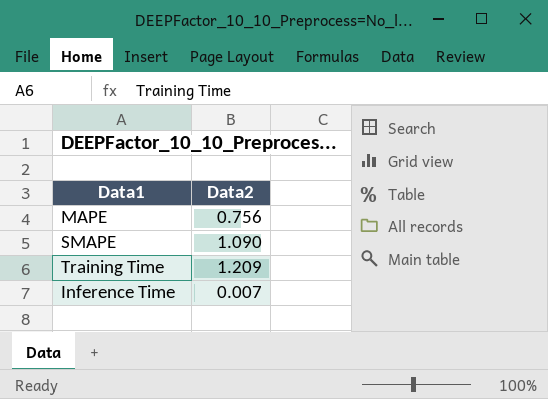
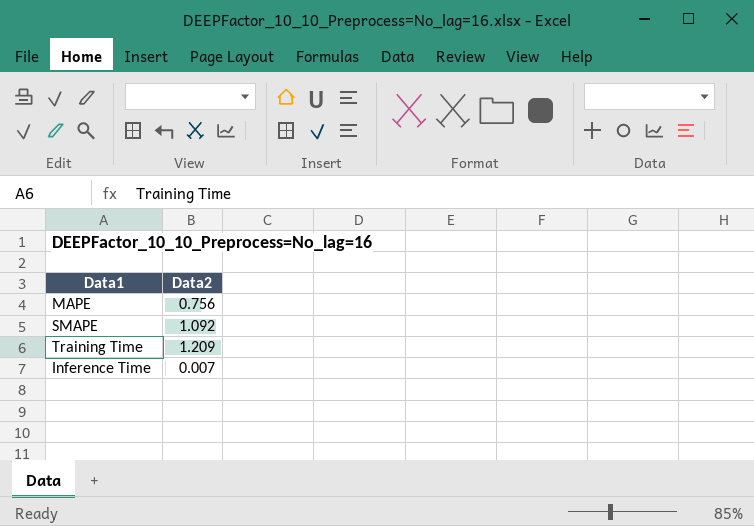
SMAPE | Data2: 1.090 -> 1.092

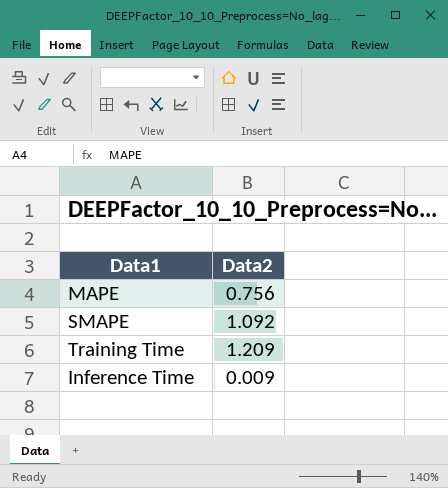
Inference Time | Data2: 0.007 -> 0.009

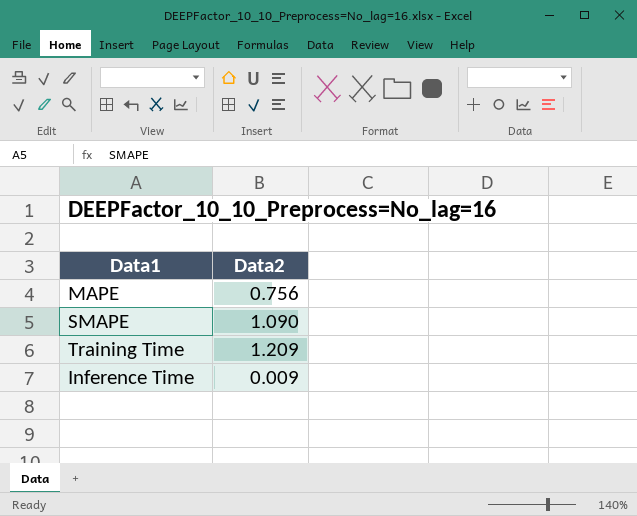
SMAPE | Data2: 1.092 -> 1.090

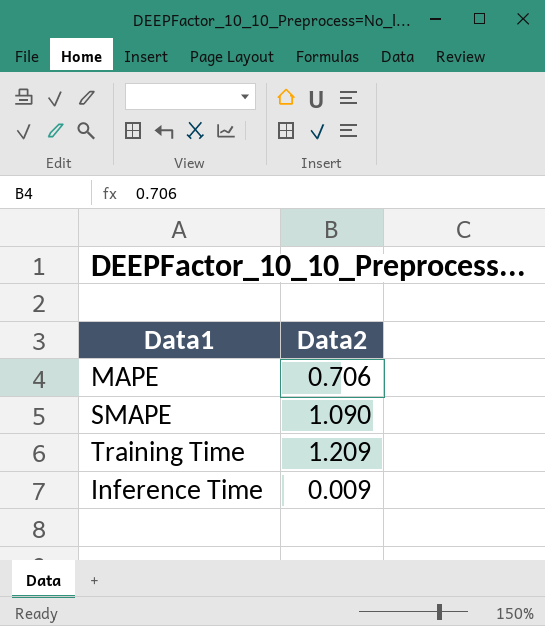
MAPE | Data2: 0.756 -> 0.706

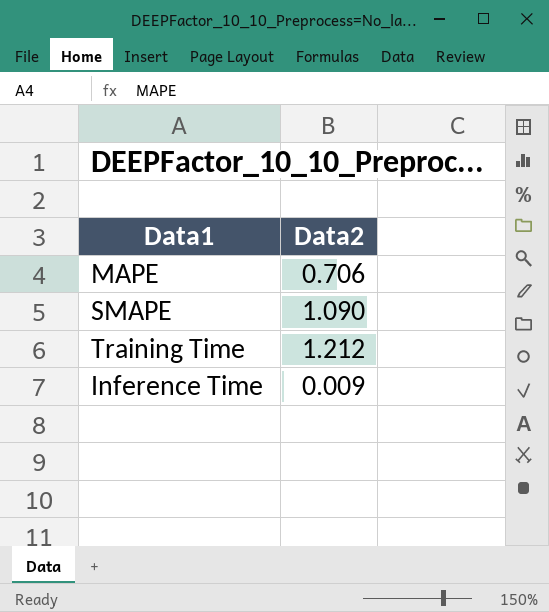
Training Time | Data2: 1.209 -> 1.212

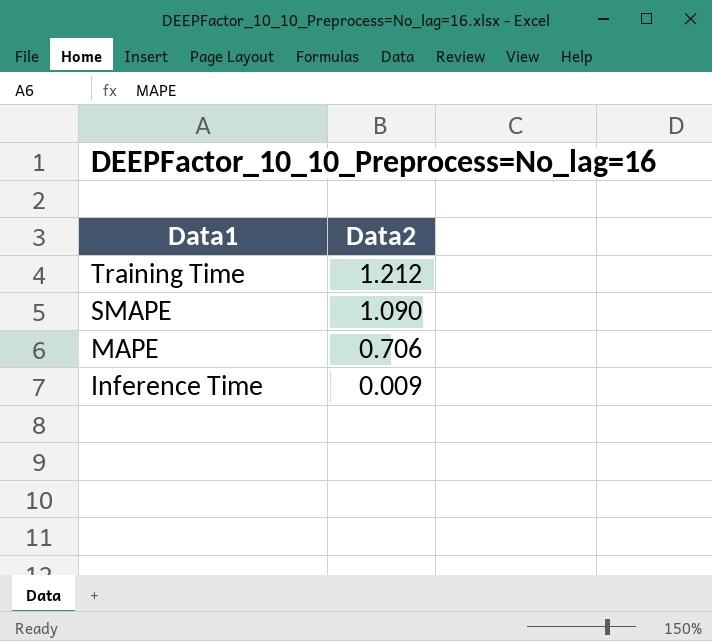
row order: none -> Data1 descending

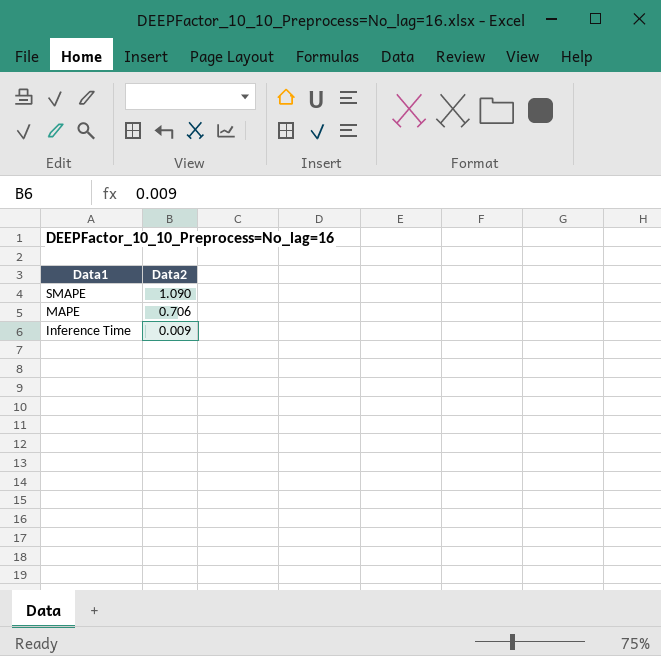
row Training Time: 1.212 -> none

